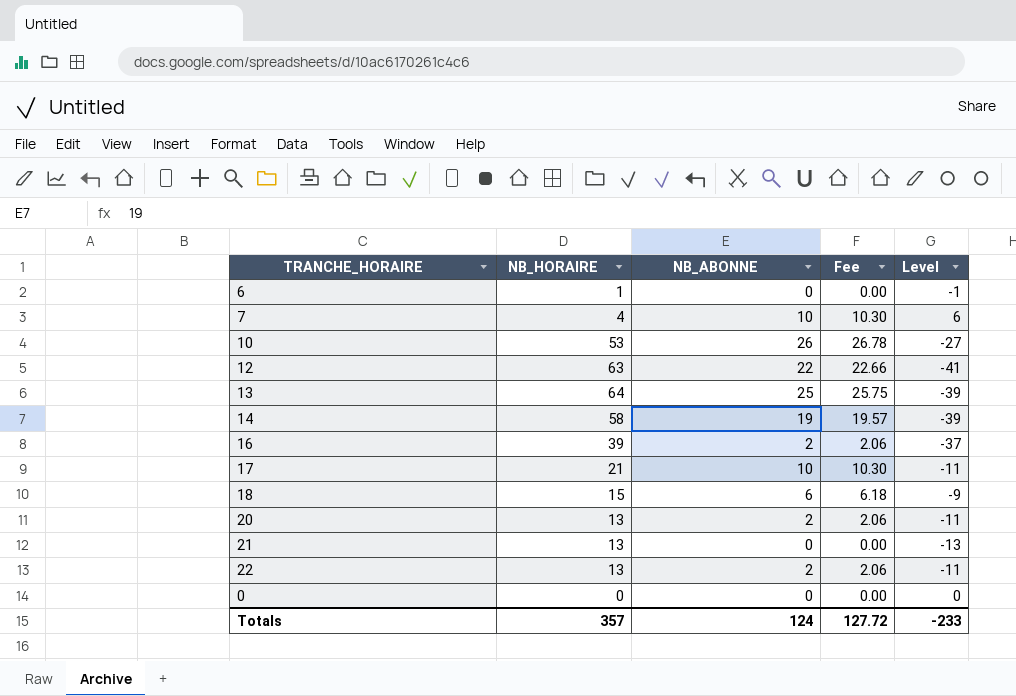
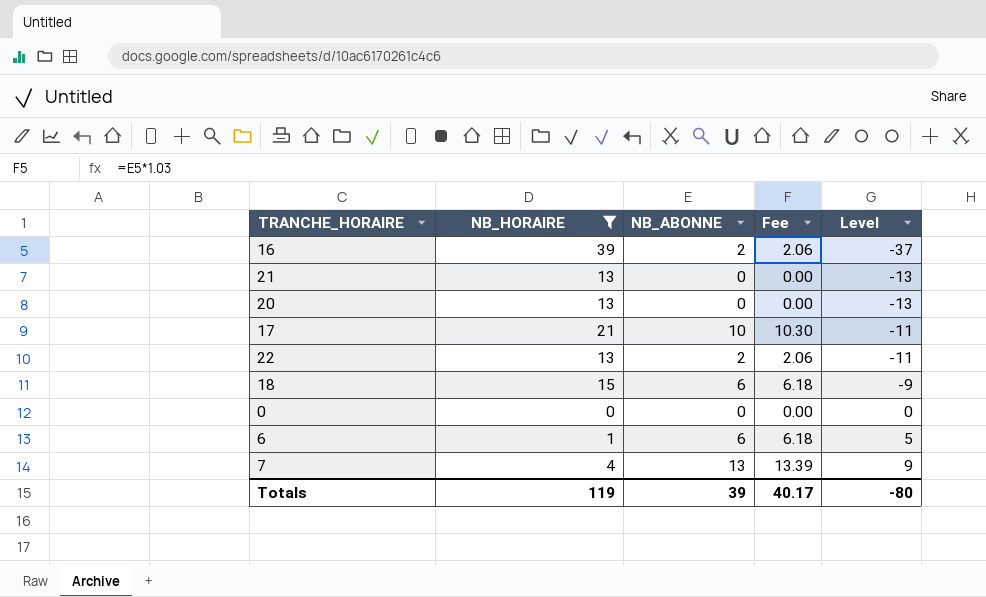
filter: none -> NB_HORAIRE <= 39
row order: none -> Level ascending
20 | NB_ABONNE: 2 -> 0
20 | Fee: 2.06 -> 0.00
20 | Level: -11 -> -13
6 | NB_ABONNE: 0 -> 6
6 | Fee: 0.00 -> 6.18
6 | Level: -1 -> 5
7 | NB_ABONNE: 10 -> 13
7 | Fee: 10.30 -> 13.39
7 | Level: 6 -> 9
Totals | NB_HORAIRE: 357 -> 119
Totals | NB_ABONNE: 124 -> 39
Totals | Fee: 127.72 -> 40.17
Totals | Level: -233 -> -80

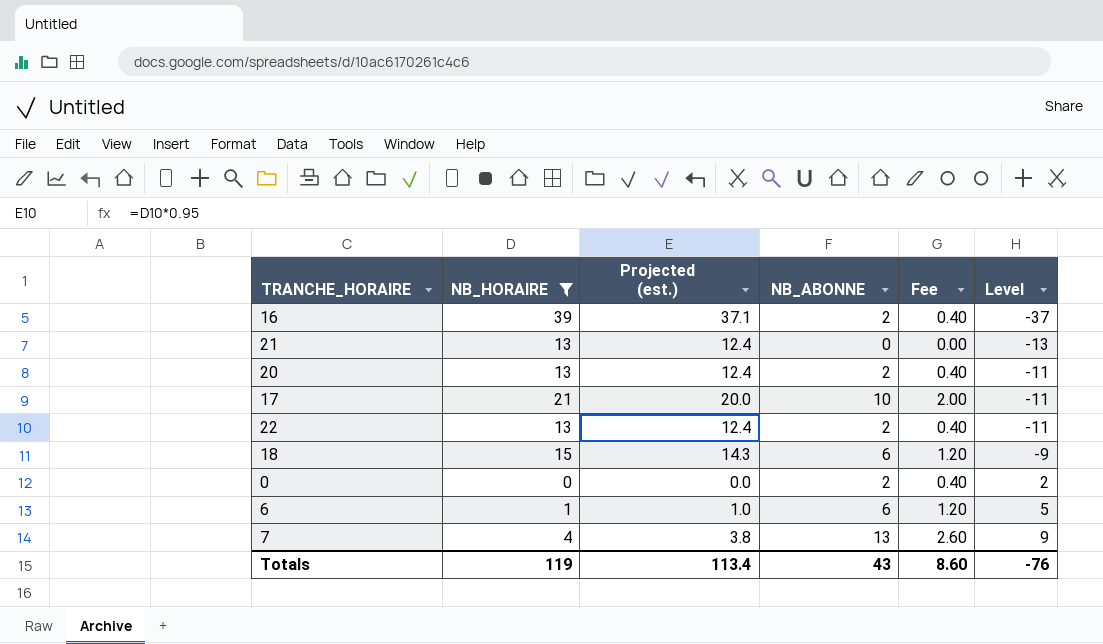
column Projected (est.) | formula: none -> [NB_HORAIRE] * 0.95
column Fee | formula: [NB_ABONNE] * 1.03 -> [NB_ABONNE] * 0.2
20 | NB_ABONNE: 0 -> 2
20 | Level: -13 -> -11
0 | NB_ABONNE: 0 -> 2
0 | Level: 0 -> 2
Totals | NB_ABONNE: 39 -> 43
Totals | Fee: 40.17 -> 8.60
Totals | Level: -80 -> -76

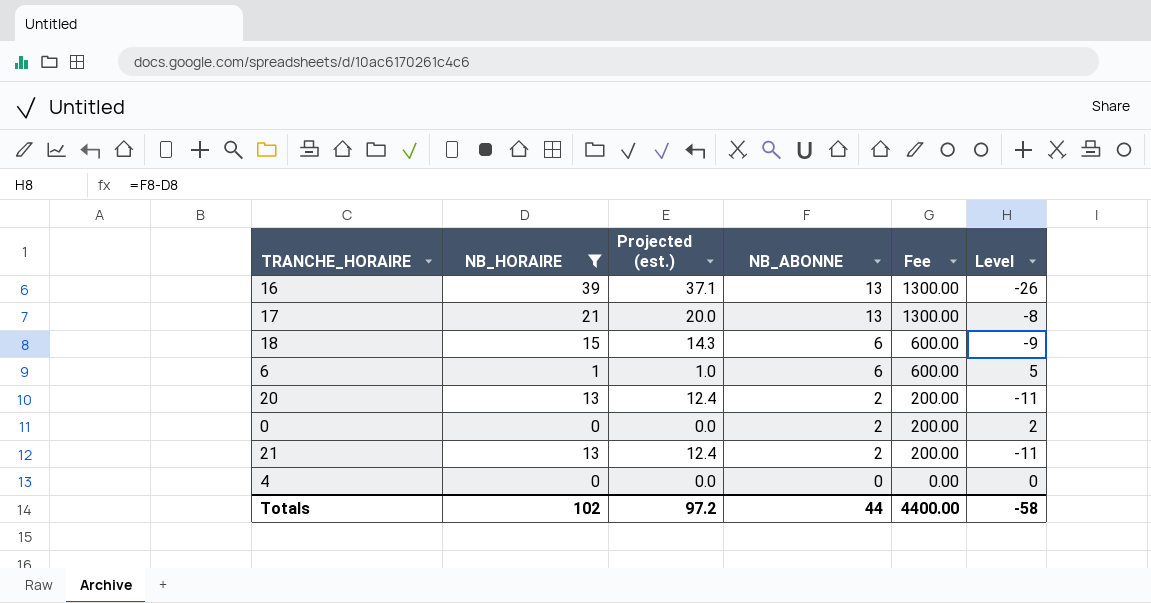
row order: Level ascending -> NB_ABONNE descending
column Fee | formula: [NB_ABONNE] * 0.2 -> [NB_ABONNE] * 100
row 22: 13 | 12.4 | 2 | 0.40 | -11 -> none
row 7: 4 | 3.8 | 13 | 2.60 | 9 -> none
16 | NB_ABONNE: 2 -> 13
16 | Level: -37 -> -26
17 | NB_ABONNE: 10 -> 13
17 | Level: -11 -> -8
21 | NB_ABONNE: 0 -> 2
21 | Level: -13 -> -11
row 4: none -> 0 | 0.0 | 0 | 0.00 | 0
Totals | NB_HORAIRE: 119 -> 102
Totals | Projected (est.): 113.4 -> 97.2
Totals | NB_ABONNE: 43 -> 44
Totals | Fee: 8.60 -> 4400.00
Totals | Level: -76 -> -58

